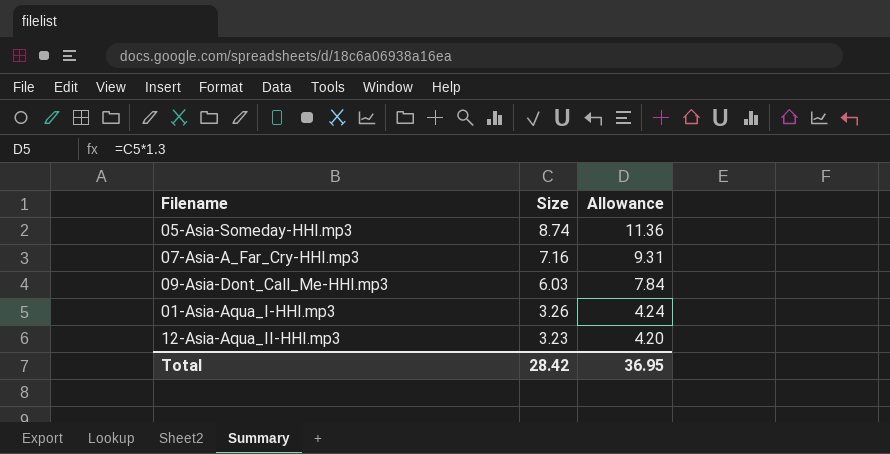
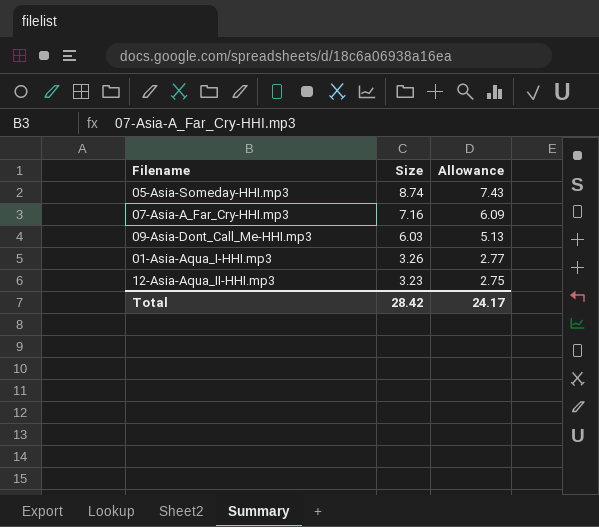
column Allowance | formula: [Size] * 1.3 -> [Size] * 0.85
Total | Allowance: 36.95 -> 24.17

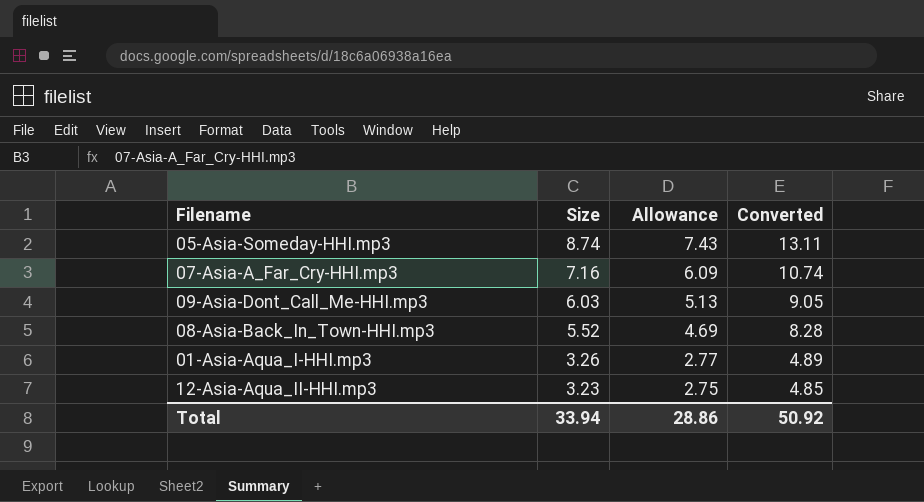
column Converted | formula: none -> [Size] * 1.5
row 08-Asia-Back_In_Town-HHI.mp3: none -> 5.52 | 4.69 | 8.28
Total | Size: 28.42 -> 33.94
Total | Allowance: 24.17 -> 28.86

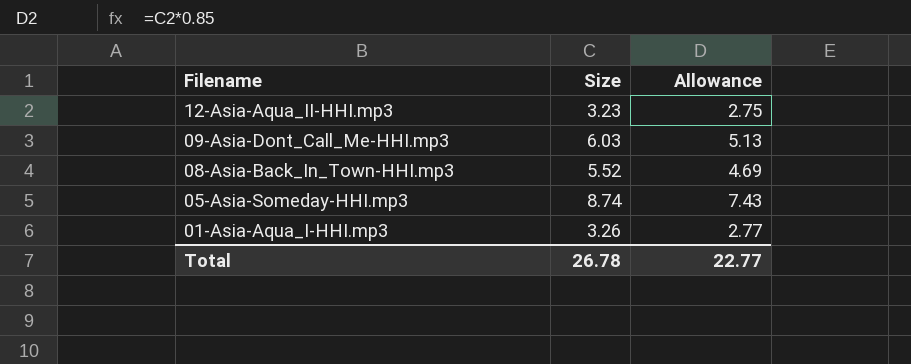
row order: Size descending -> Filename descending
column Converted | formula: [Size] * 1.5 -> none
row 07-Asia-A_Far_Cry-HHI.mp3: 7.16 | 6.09 | 10.74 -> none
Total | Size: 33.94 -> 26.78
Total | Allowance: 28.86 -> 22.77

